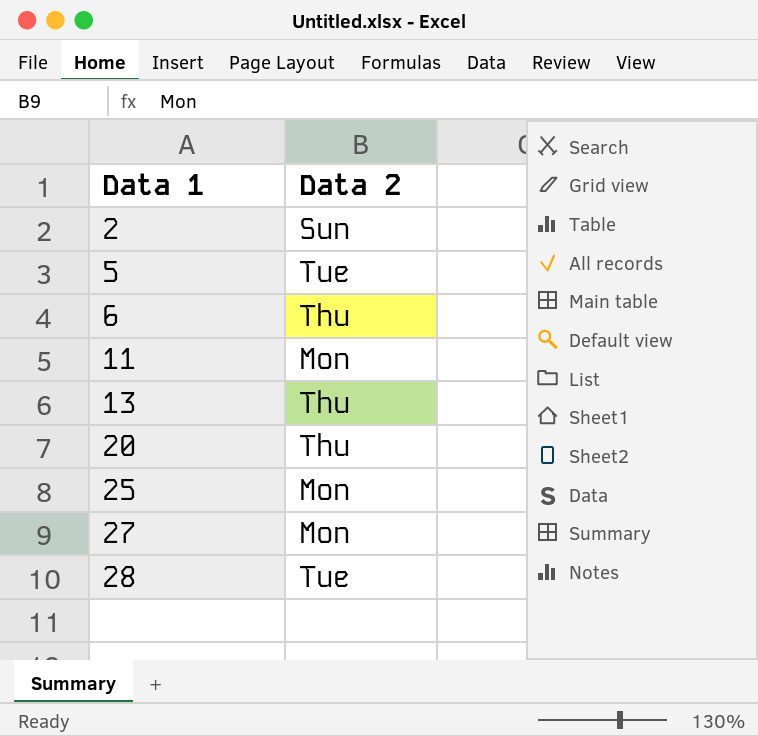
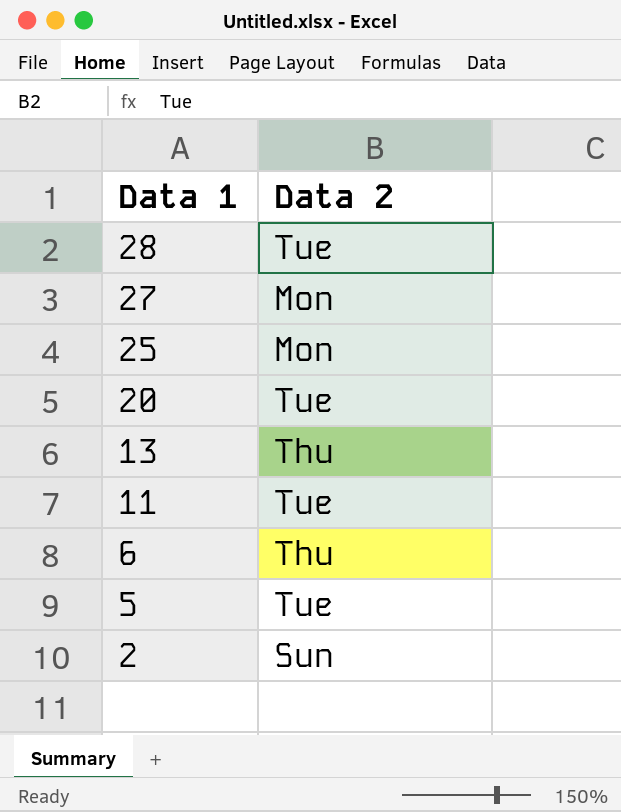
row order: Data 1 ascending -> Data 1 descending
20 | Data 2: Thu -> Tue
11 | Data 2: Mon -> Tue

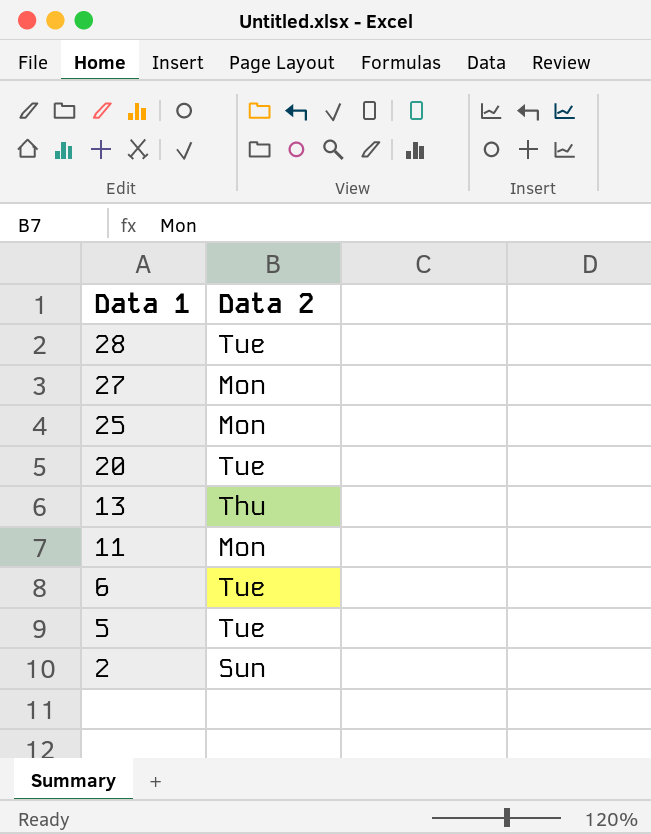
11 | Data 2: Tue -> Mon
6 | Data 2: Thu -> Tue

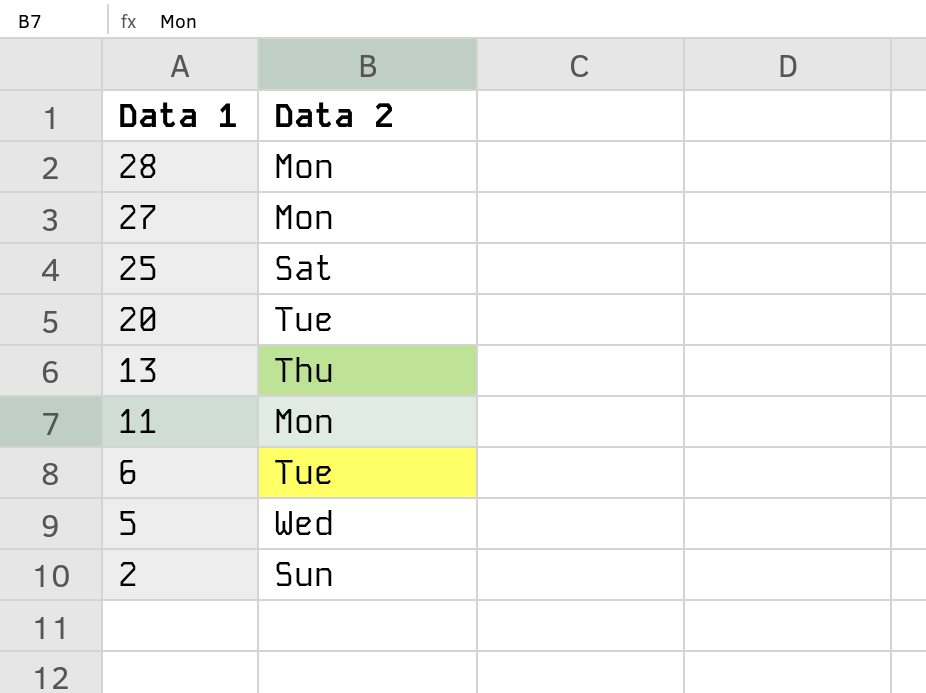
28 | Data 2: Tue -> Mon
25 | Data 2: Mon -> Sat
5 | Data 2: Tue -> Wed

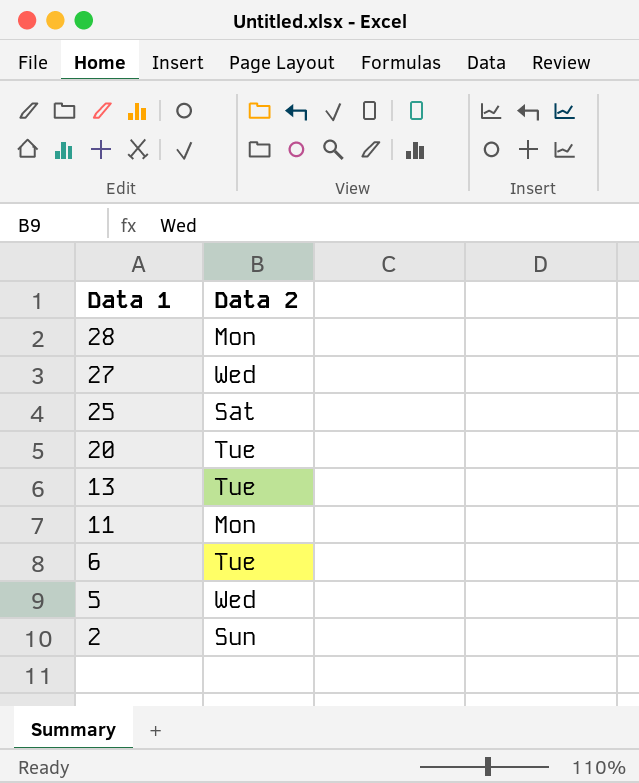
27 | Data 2: Mon -> Wed
13 | Data 2: Thu -> Tue

